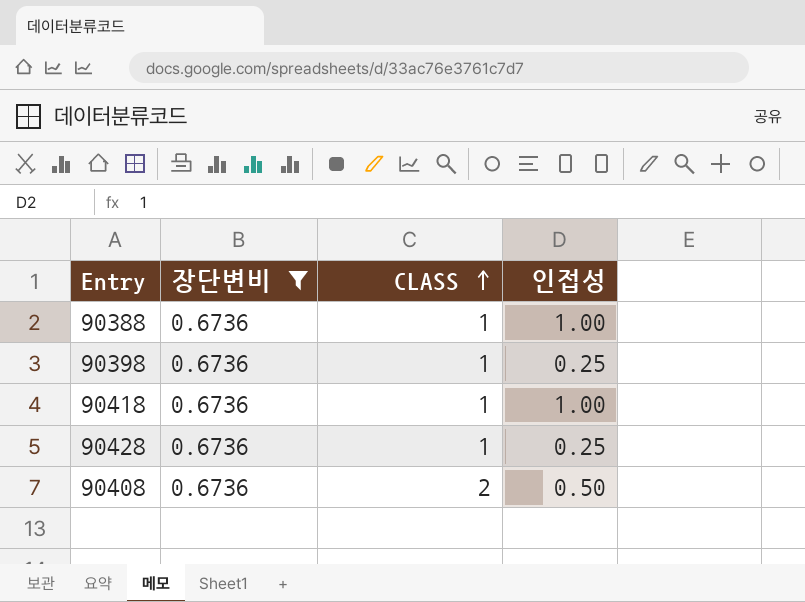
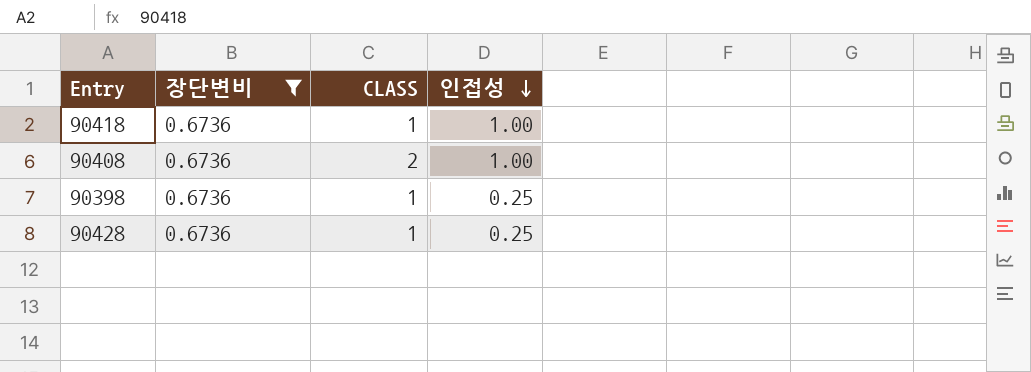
row order: CLASS ascending -> 인접성 descending
row 90388: 0.6736 | 1 | 1.00 -> none
90408 | 인접성: 0.50 -> 1.00

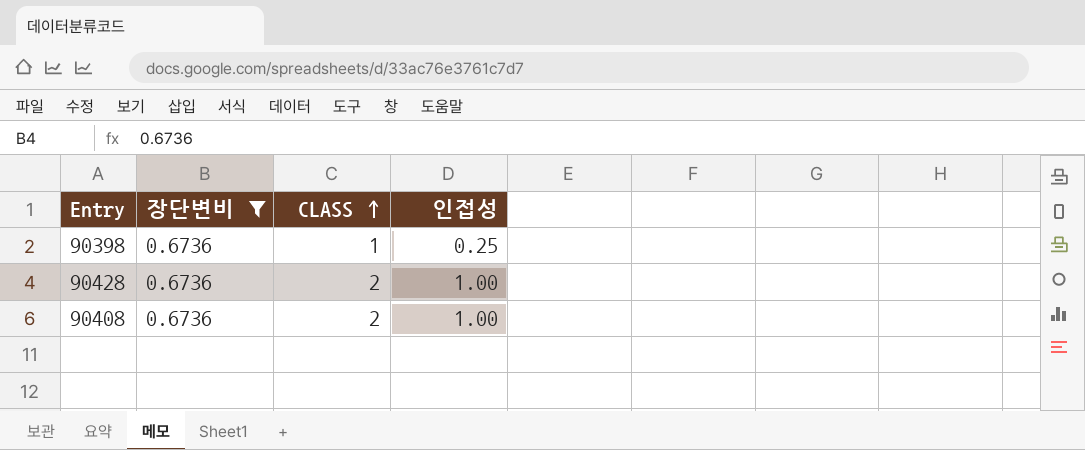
row order: 인접성 descending -> CLASS ascending
row 90418: 0.6736 | 1 | 1.00 -> none
90428 | CLASS: 1 -> 2
90428 | 인접성: 0.25 -> 1.00

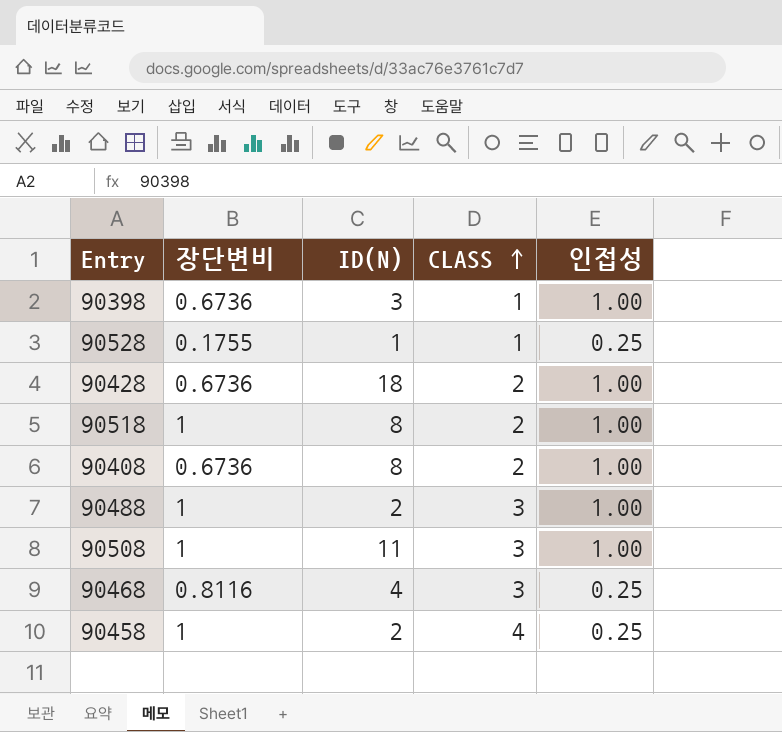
filter: 장단변비 = 0.6736 -> none
column ID(N) | position: none -> 3
90398 | 인접성: 0.25 -> 1.00

